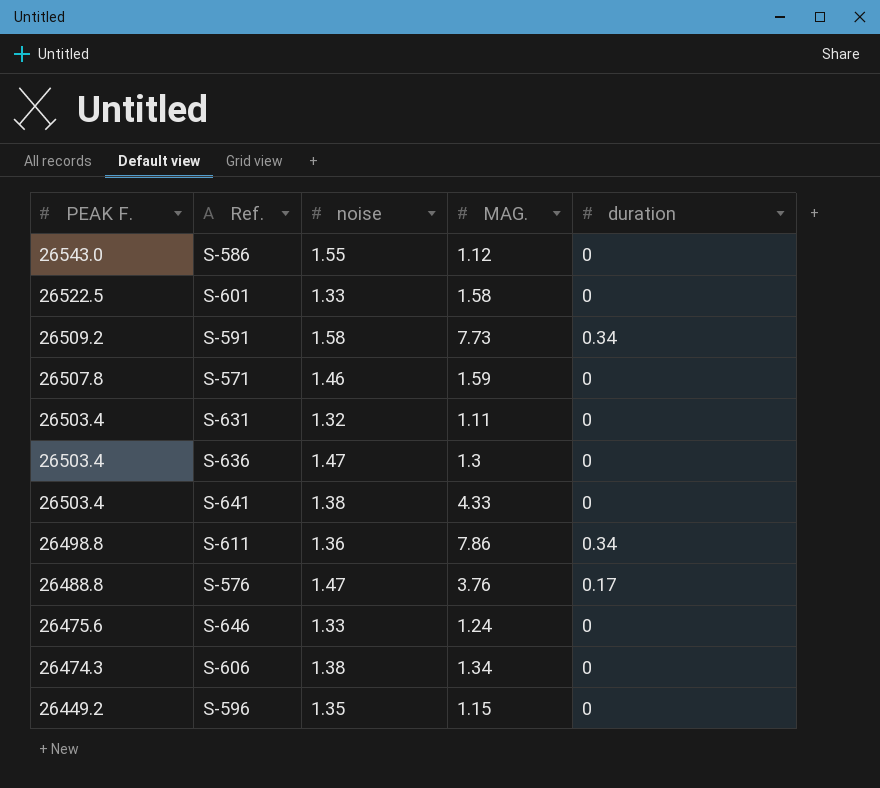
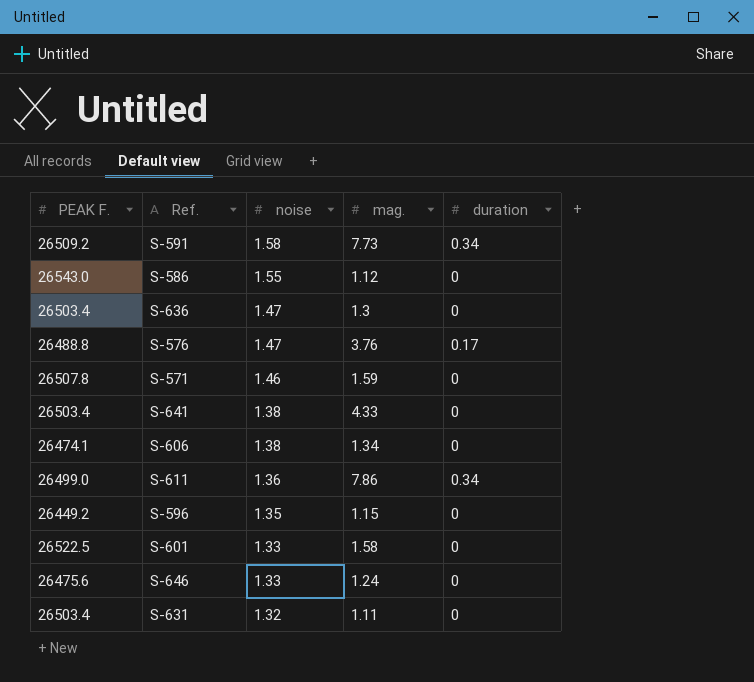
row order: PEAK F. descending -> noise descending
column name: MAG. -> mag.
S-606 | PEAK F.: 26474.3 -> 26474.1
S-611 | PEAK F.: 26498.8 -> 26499.0

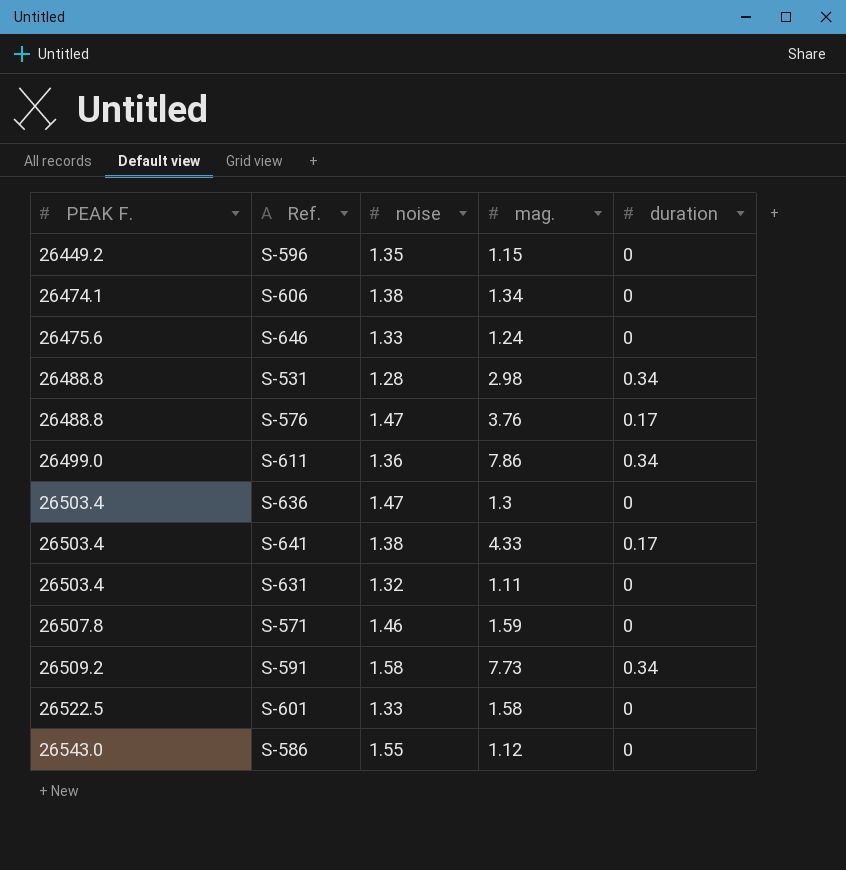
row order: noise descending -> PEAK F. ascending
row S-531: none -> 26488.8 | 1.28 | 2.98 | 0.34
S-641 | duration: 0 -> 0.17

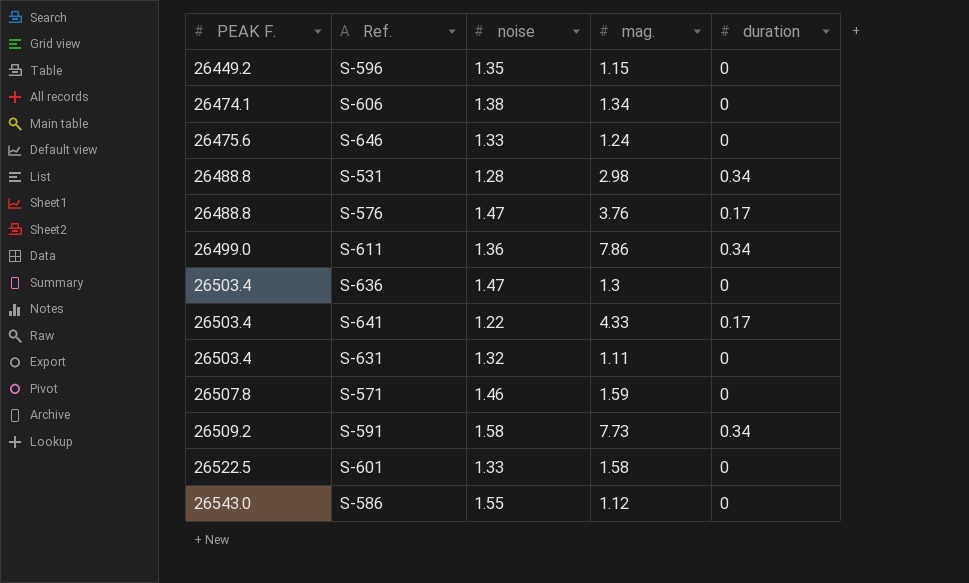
S-641 | noise: 1.38 -> 1.22

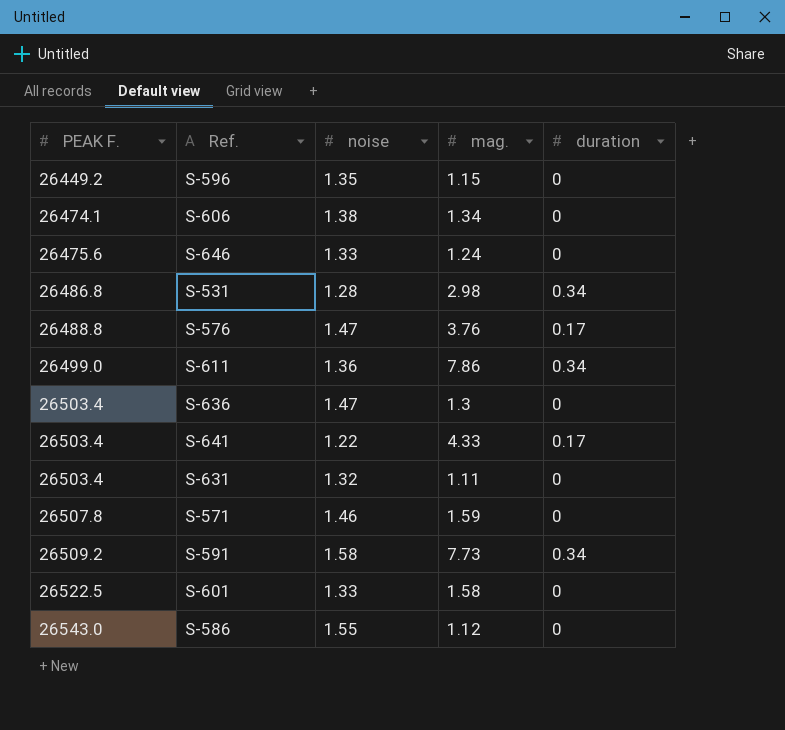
S-531 | PEAK F.: 26488.8 -> 26486.8

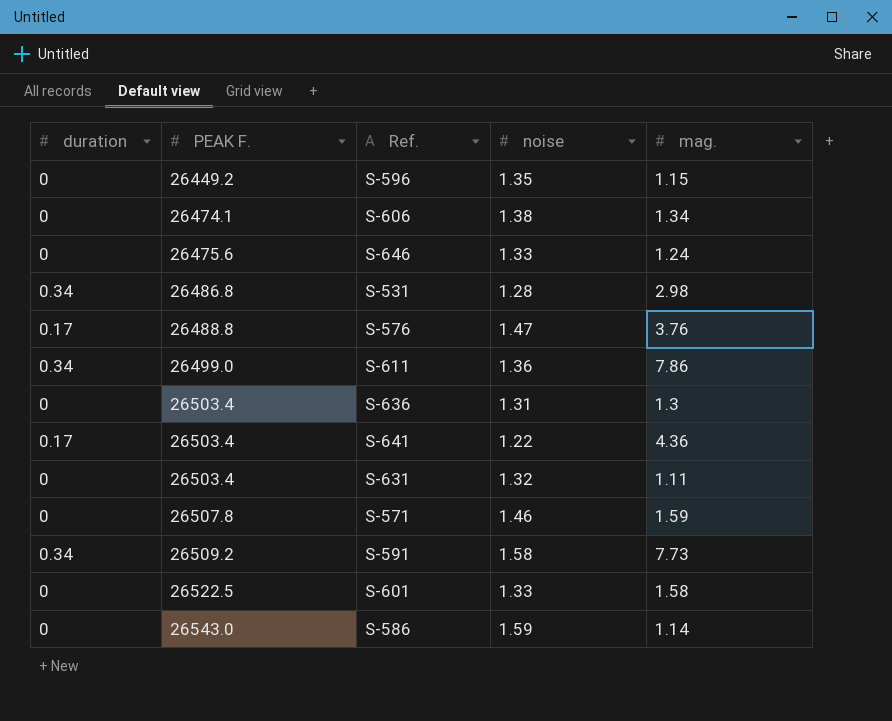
column duration | position: 5 -> 1
S-636 | noise: 1.47 -> 1.31
S-641 | mag.: 4.33 -> 4.36
S-586 | noise: 1.55 -> 1.59
S-586 | mag.: 1.12 -> 1.14

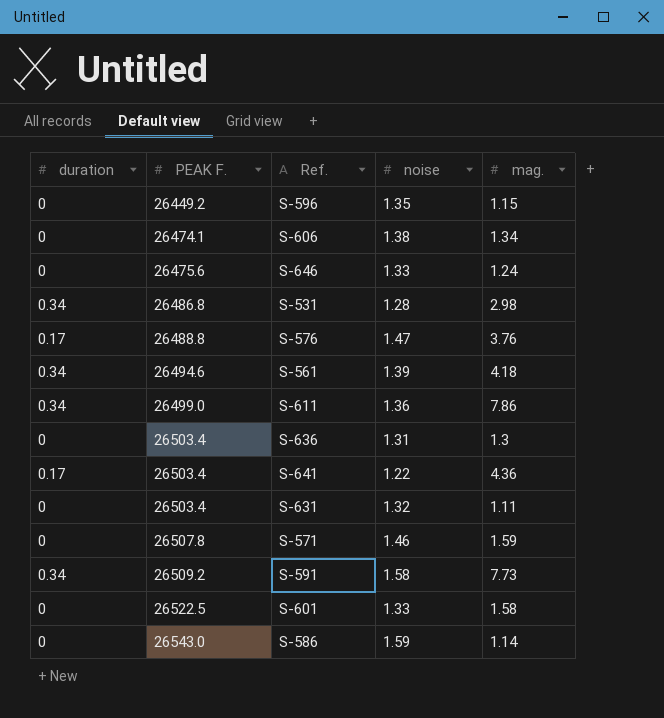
row S-561: none -> 0.34 | 26494.6 | 1.39 | 4.18

